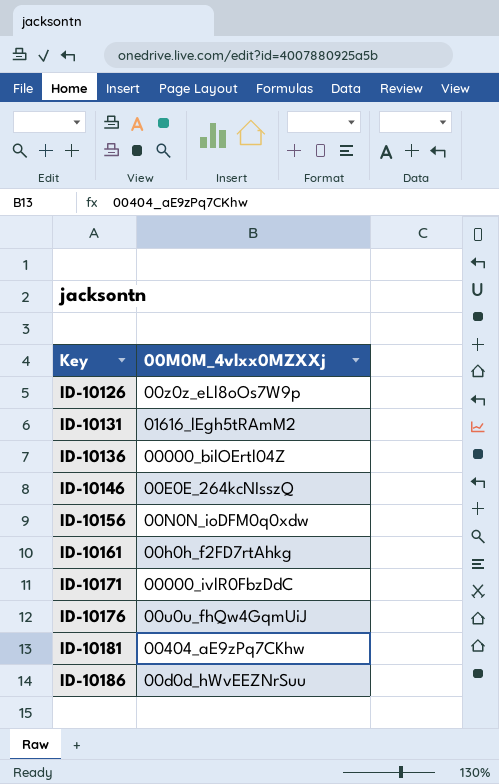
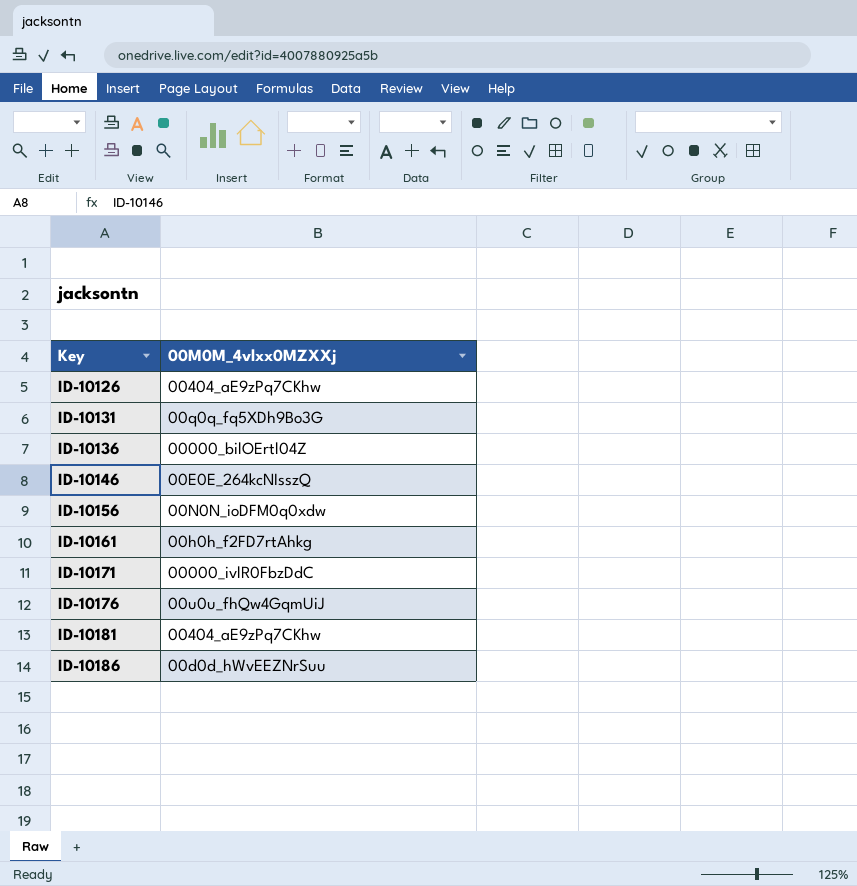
ID-10126 | 00M0M_4vlxx0MZXXj: 00z0z_eLl8oOs7W9p -> 00404_aE9zPq7CKhw
ID-10131 | 00M0M_4vlxx0MZXXj: 01616_lEgh5tRAmM2 -> 00q0q_fq5XDh9Bo3G

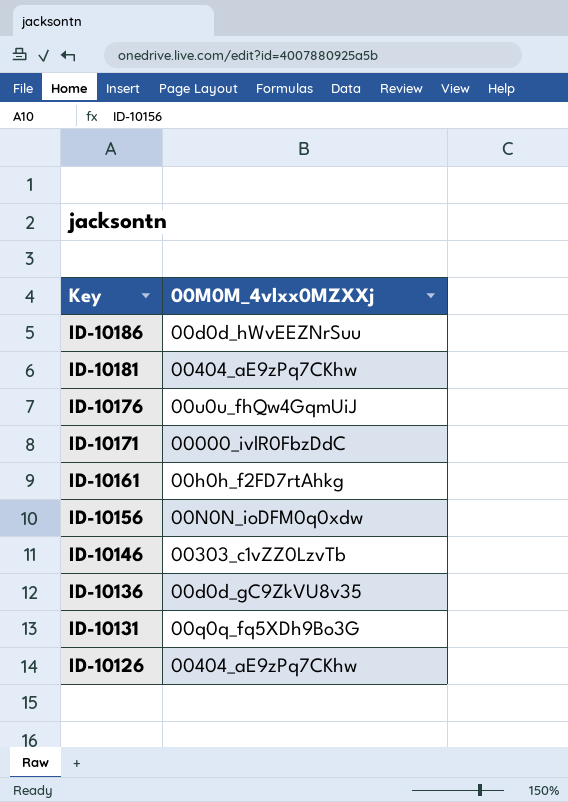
row order: Key ascending -> Key descending
ID-10146 | 00M0M_4vlxx0MZXXj: 00E0E_264kcNIsszQ -> 00303_c1vZZ0LzvTb
ID-10136 | 00M0M_4vlxx0MZXXj: 00000_bilOErtl04Z -> 00d0d_gC9ZkVU8v35

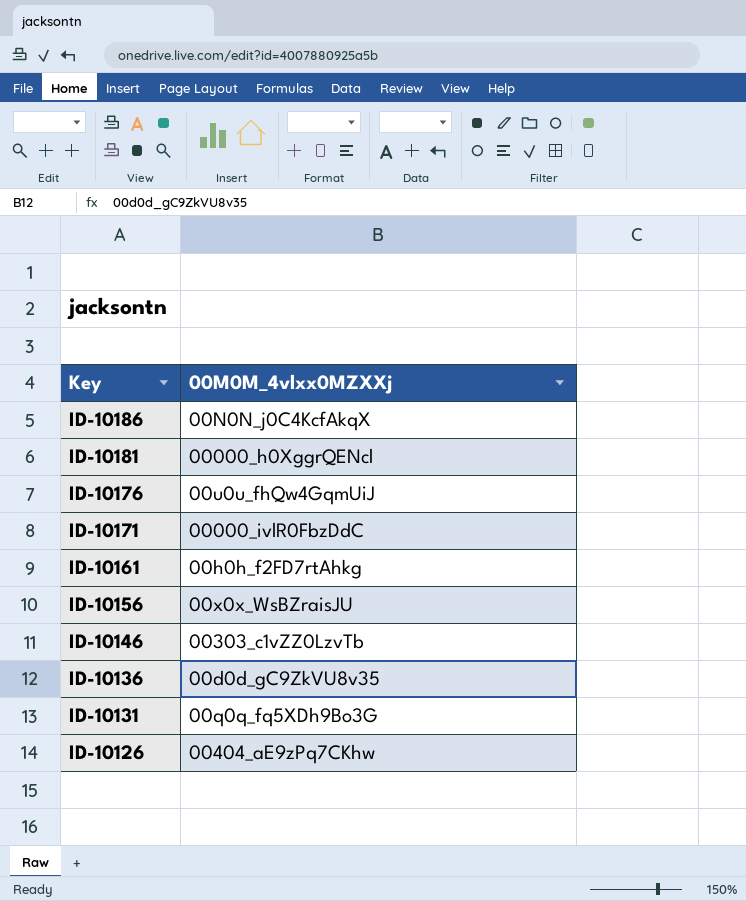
ID-10186 | 00M0M_4vlxx0MZXXj: 00d0d_hWvEEZNrSuu -> 00N0N_j0C4KcfAkqX
ID-10181 | 00M0M_4vlxx0MZXXj: 00404_aE9zPq7CKhw -> 00000_h0XggrQENcl
ID-10156 | 00M0M_4vlxx0MZXXj: 00N0N_ioDFM0q0xdw -> 00x0x_WsBZraisJU

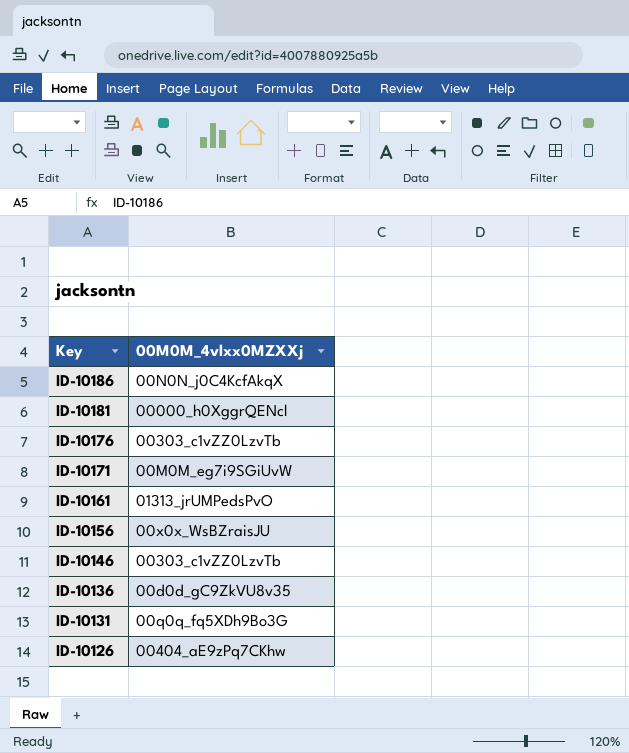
ID-10176 | 00M0M_4vlxx0MZXXj: 00u0u_fhQw4GqmUiJ -> 00303_c1vZZ0LzvTb
ID-10171 | 00M0M_4vlxx0MZXXj: 00000_ivlR0FbzDdC -> 00M0M_eg7i9SGiUvW
ID-10161 | 00M0M_4vlxx0MZXXj: 00h0h_f2FD7rtAhkg -> 01313_jrUMPedsPvO

